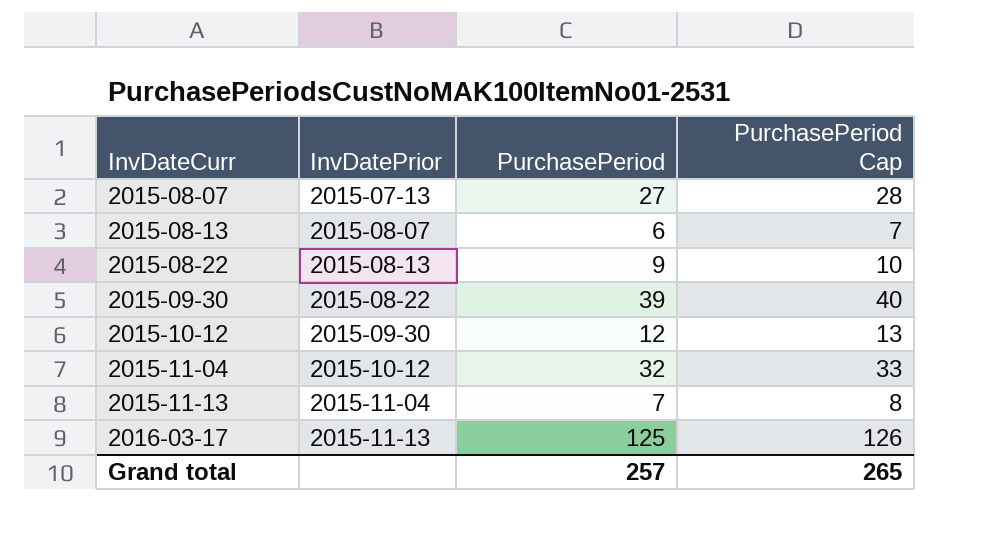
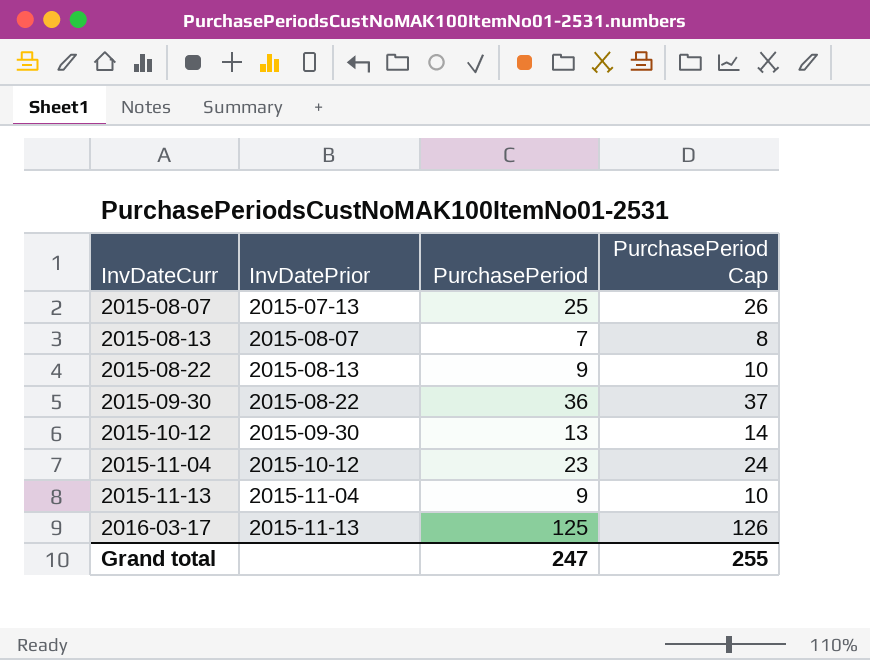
2015-08-07 | PurchasePeriod: 27 -> 25
2015-08-07 | PurchasePeriod Cap: 28 -> 26
2015-08-13 | PurchasePeriod: 6 -> 7
2015-08-13 | PurchasePeriod Cap: 7 -> 8
2015-09-30 | PurchasePeriod: 39 -> 36
2015-09-30 | PurchasePeriod Cap: 40 -> 37
2015-10-12 | PurchasePeriod: 12 -> 13
2015-10-12 | PurchasePeriod Cap: 13 -> 14
2015-11-04 | PurchasePeriod: 32 -> 23
2015-11-04 | PurchasePeriod Cap: 33 -> 24
2015-11-13 | PurchasePeriod: 7 -> 9
2015-11-13 | PurchasePeriod Cap: 8 -> 10
Grand total | PurchasePeriod: 257 -> 247
Grand total | PurchasePeriod Cap: 265 -> 255

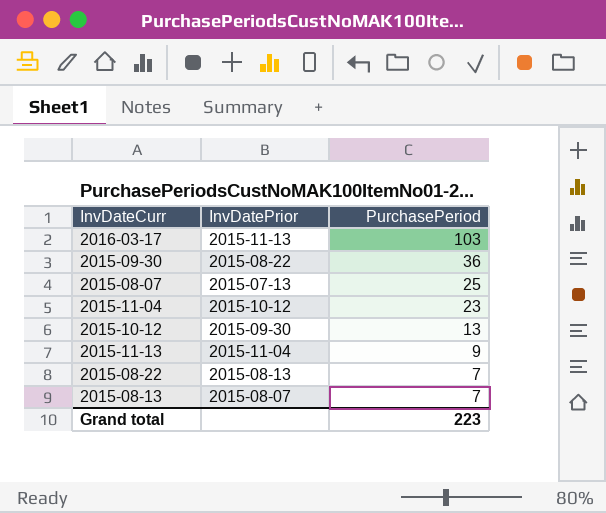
row order: InvDateCurr ascending -> PurchasePeriod descending
column PurchasePeriod Cap | formula: [PurchasePeriod] + 1 -> none
2016-03-17 | PurchasePeriod: 125 -> 103
2015-08-22 | PurchasePeriod: 9 -> 7
Grand total | PurchasePeriod: 247 -> 223

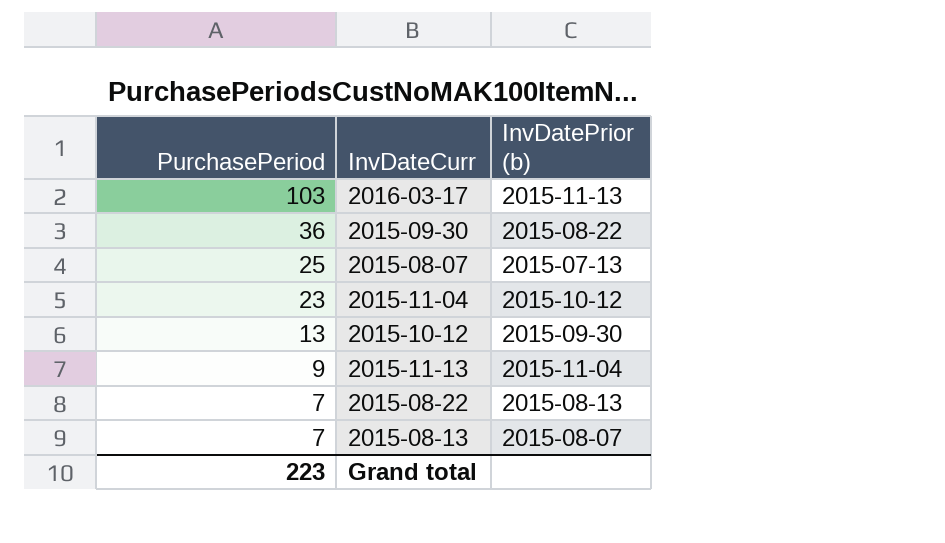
column PurchasePeriod | position: 3 -> 1
column name: InvDatePrior -> InvDatePrior (b)

